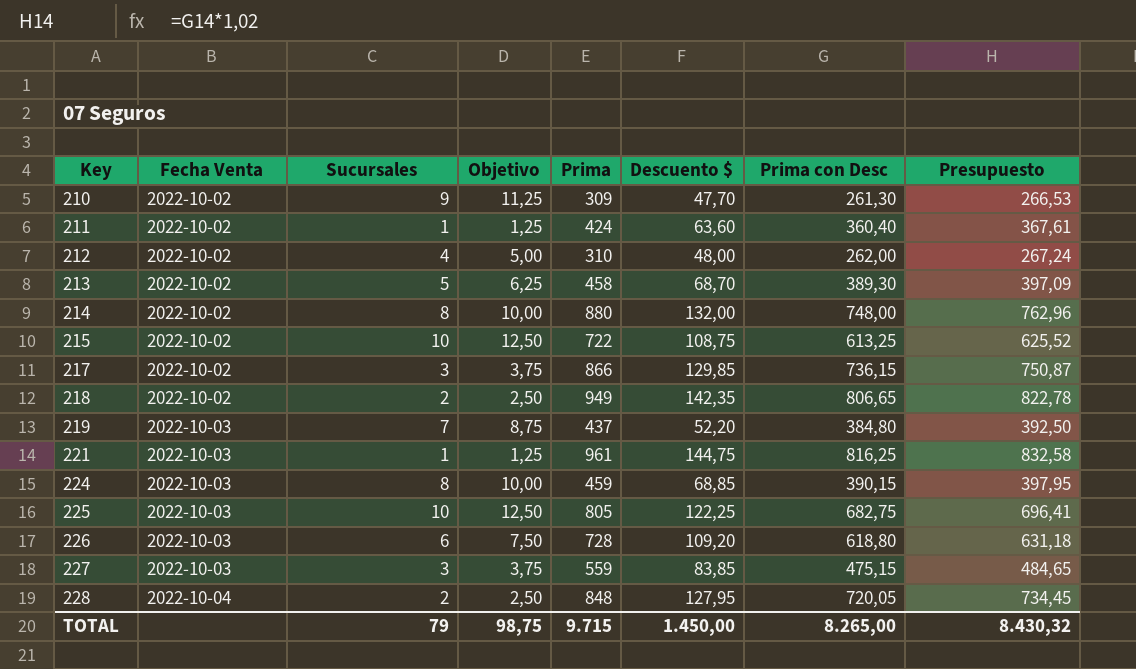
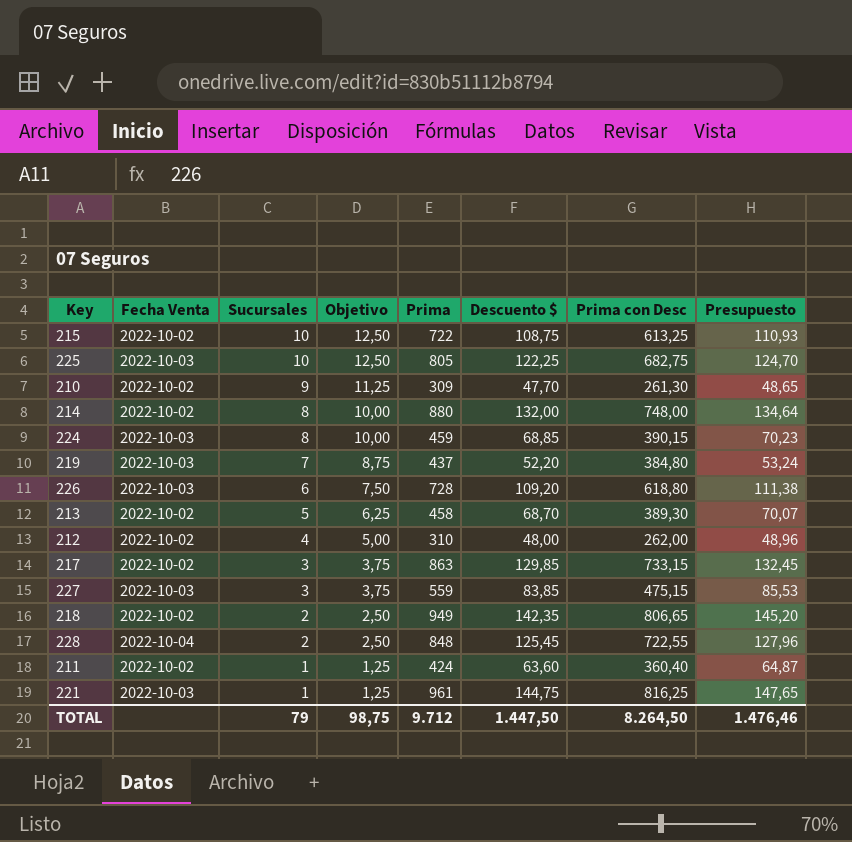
row order: Key ascending -> Sucursales descending
column Presupuesto | formula: [Prima con Desc] * 1,02 -> [Descuento $] * 1,02
217 | Prima: 866 -> 863
217 | Prima con Desc: 736,15 -> 733,15
228 | Descuento $: 127,95 -> 125,45
228 | Prima con Desc: 720,05 -> 722,55
TOTAL | Prima: 9.715 -> 9.712
TOTAL | Descuento $: 1.450,00 -> 1.447,50
TOTAL | Prima con Desc: 8.265,00 -> 8.264,50
TOTAL | Presupuesto: 8.430,32 -> 1.476,46

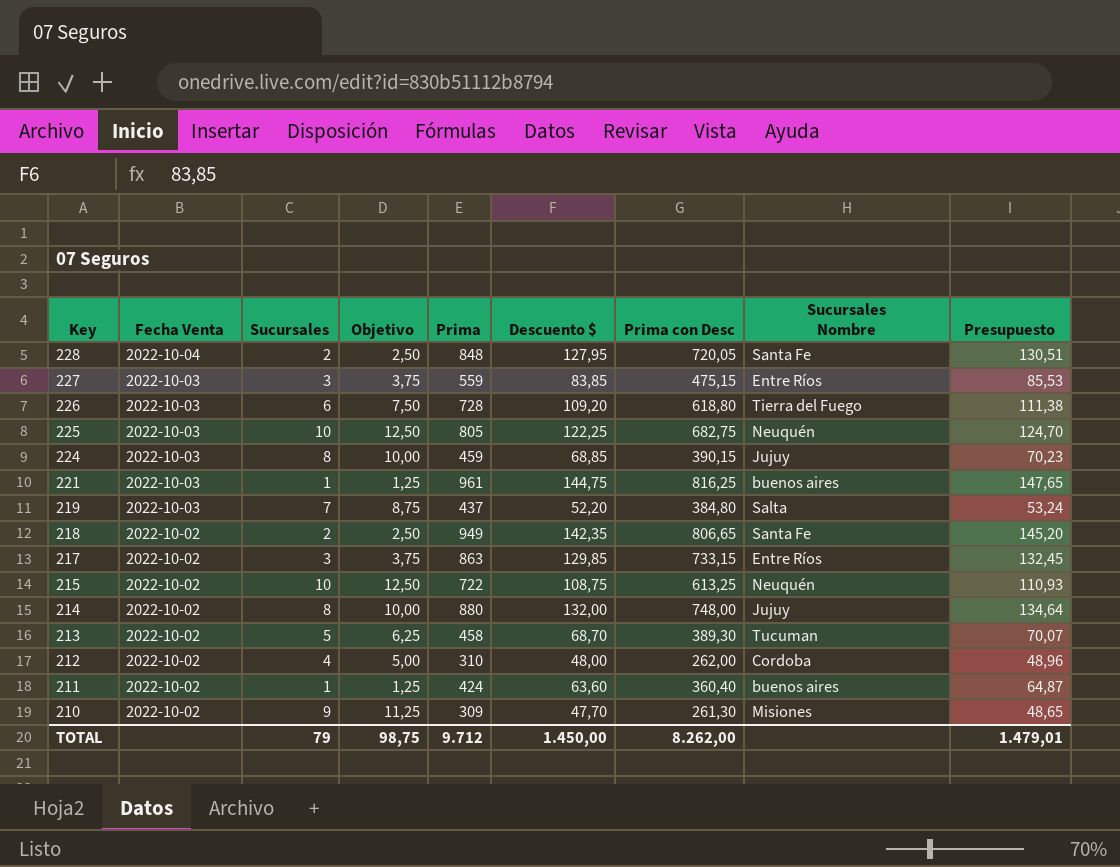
row order: Sucursales descending -> Key descending
column Sucursales Nombre | position: none -> 8
228 | Descuento $: 125,45 -> 127,95
228 | Prima con Desc: 722,55 -> 720,05
228 | Presupuesto: 127,96 -> 130,51
TOTAL | Descuento $: 1.447,50 -> 1.450,00
TOTAL | Prima con Desc: 8.264,50 -> 8.262,00
TOTAL | Presupuesto: 1.476,46 -> 1.479,01

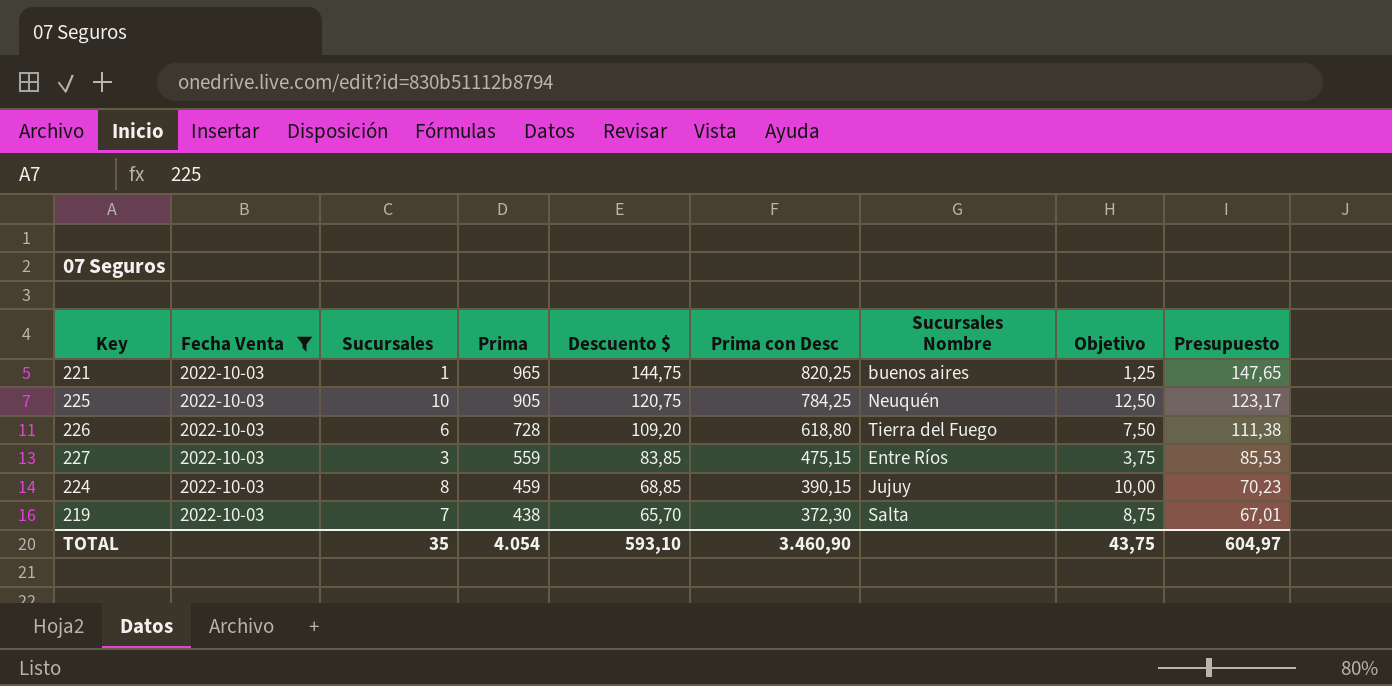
filter: none -> Fecha Venta = 2022-10-03
row order: Key descending -> Prima descending
column Objetivo | position: 4 -> 8
221 | Prima: 961 -> 965
221 | Prima con Desc: 816,25 -> 820,25
225 | Prima: 805 -> 905
225 | Descuento $: 122,25 -> 120,75
225 | Prima con Desc: 682,75 -> 784,25
225 | Presupuesto: 124,70 -> 123,17
219 | Prima: 437 -> 438
219 | Descuento $: 52,20 -> 65,70
219 | Prima con Desc: 384,80 -> 372,30
219 | Presupuesto: 53,24 -> 67,01
TOTAL | Sucursales: 79 -> 35
TOTAL | Prima: 9.712 -> 4.054
TOTAL | Descuento $: 1.450,00 -> 593,10
TOTAL | Prima con Desc: 8.262,00 -> 3.460,90
TOTAL | Objetivo: 98,75 -> 43,75
TOTAL | Presupuesto: 1.479,01 -> 604,97

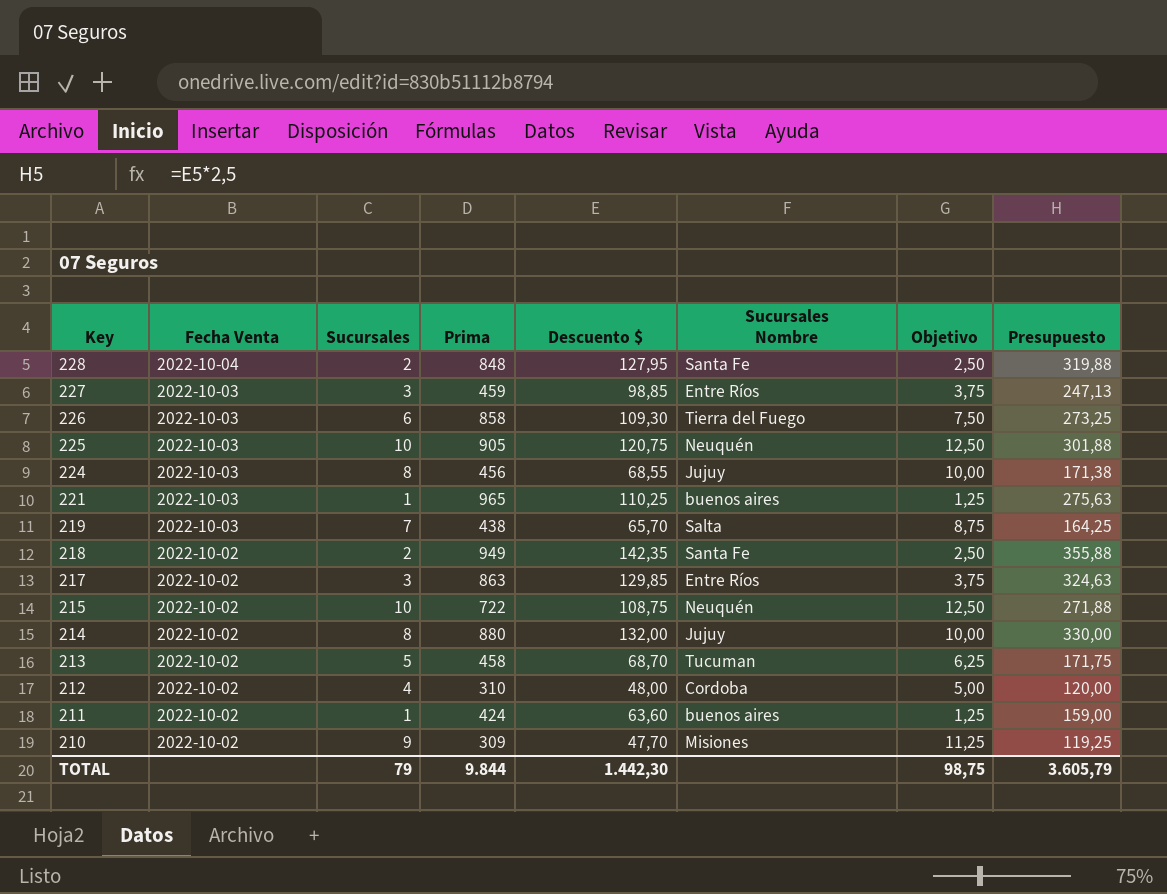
filter: Fecha Venta = 2022-10-03 -> none
row order: Prima descending -> Key descending
column Prima con Desc | formula: [Prima] - [Descuento $] -> none
column Presupuesto | formula: [Descuento $] * 1,02 -> [Descuento $] * 2,5
227 | Prima: 559 -> 459
227 | Descuento $: 83,85 -> 98,85
226 | Prima: 728 -> 858
226 | Descuento $: 109,20 -> 109,30
224 | Prima: 459 -> 456
224 | Descuento $: 68,85 -> 68,55
221 | Descuento $: 144,75 -> 110,25
TOTAL | Sucursales: 35 -> 79
TOTAL | Prima: 4.054 -> 9.844
TOTAL | Descuento $: 593,10 -> 1.442,30
TOTAL | Objetivo: 43,75 -> 98,75
TOTAL | Presupuesto: 604,97 -> 3.605,79

